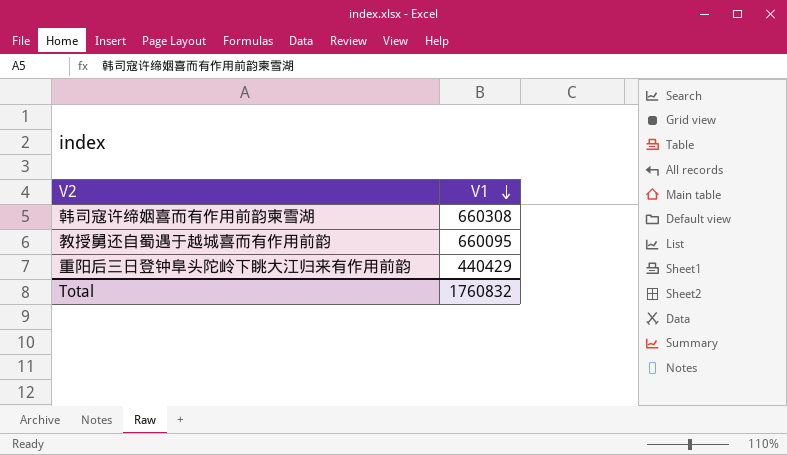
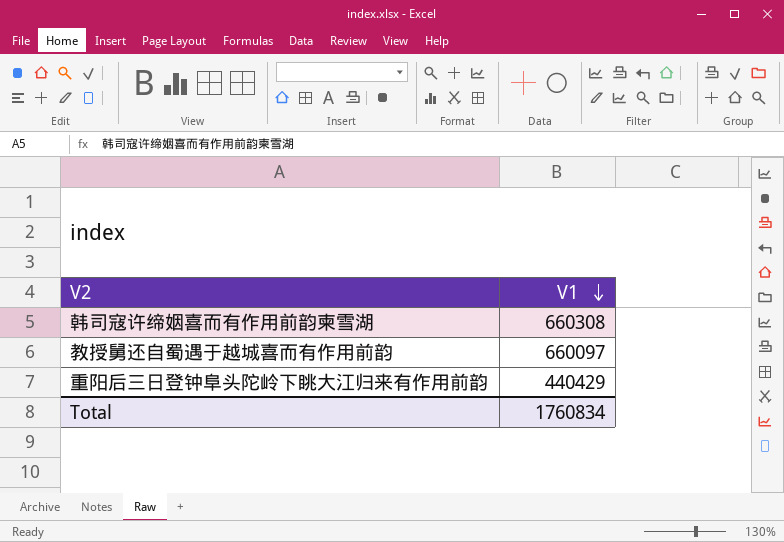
教授舅还自蜀遇于越城喜而有作用前韵 | V1: 660095 -> 660097
Total | V1: 1760832 -> 1760834

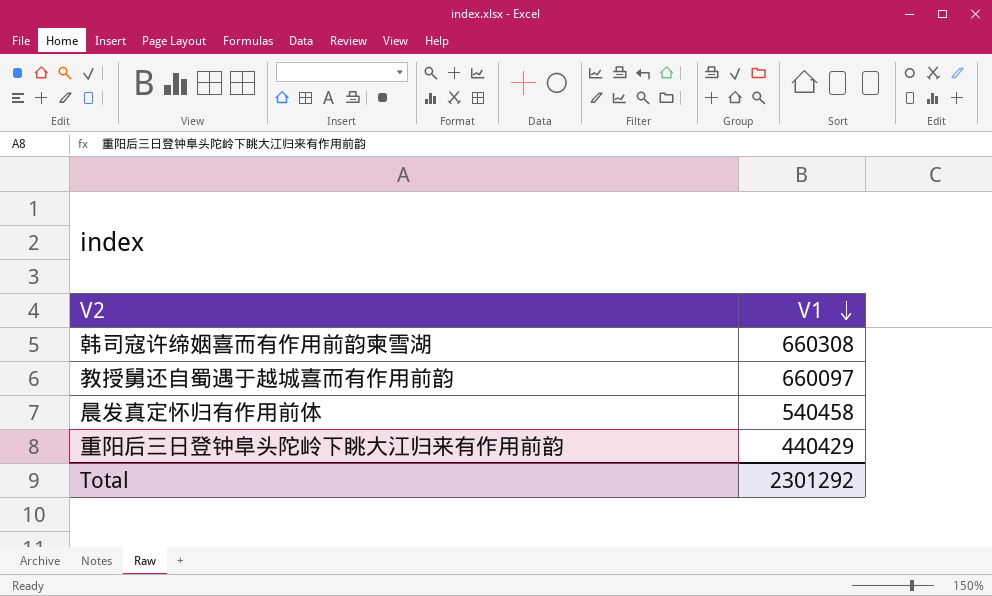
row 晨发真定怀归有作用前体: none -> 540458
Total | V1: 1760834 -> 2301292

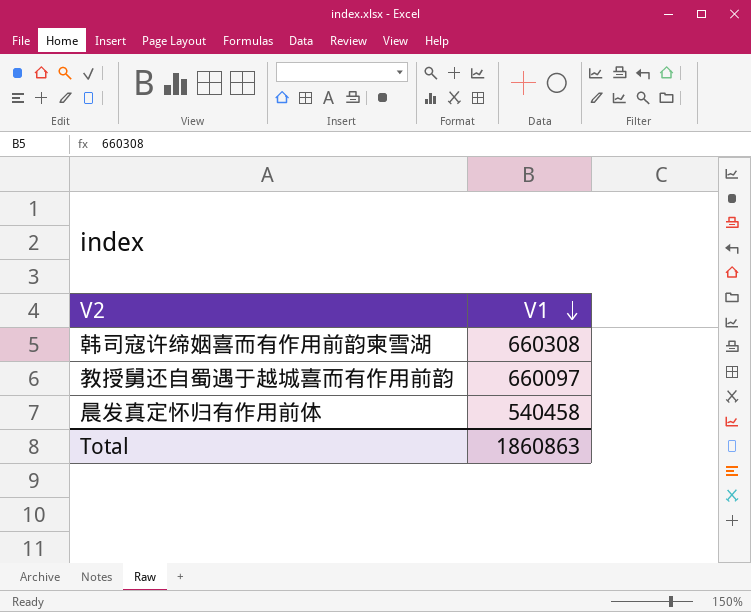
row 重阳后三日登钟阜头陀岭下眺大江归来有作用前韵: 440429 -> none
Total | V1: 2301292 -> 1860863

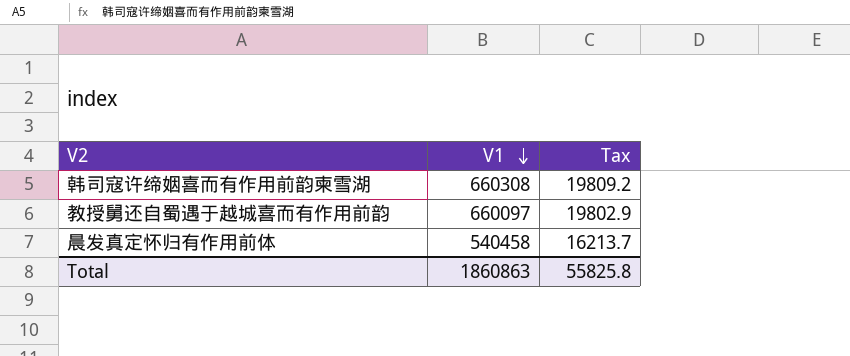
column Tax | formula: none -> [V1] * 0.03

